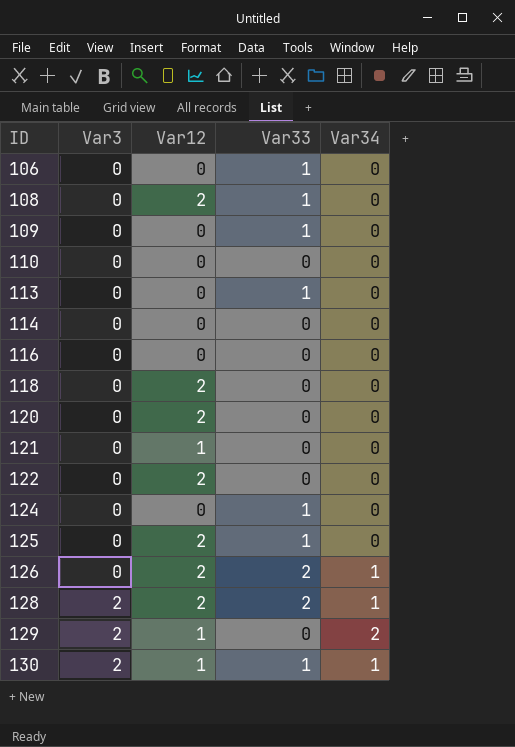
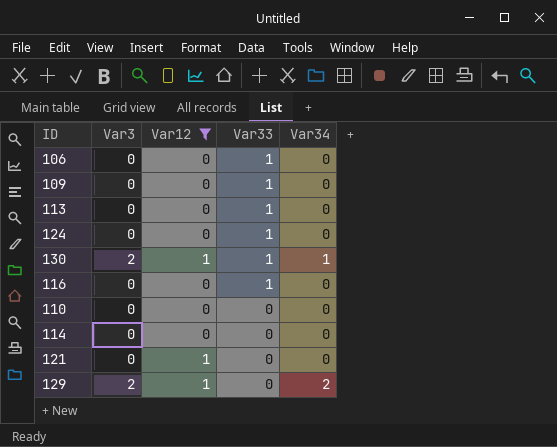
filter: none -> Var12 != 2
row order: ID ascending -> Var33 descending
116 | Var33: 0 -> 1

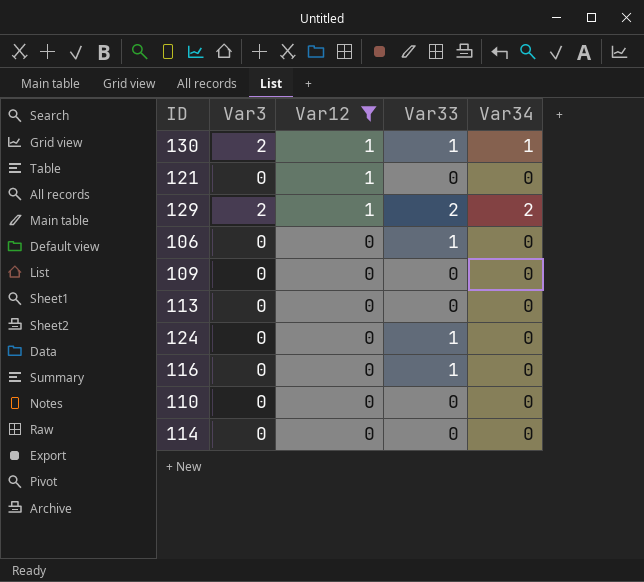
row order: Var33 descending -> Var12 descending
129 | Var33: 0 -> 2
109 | Var33: 1 -> 0
113 | Var33: 1 -> 0

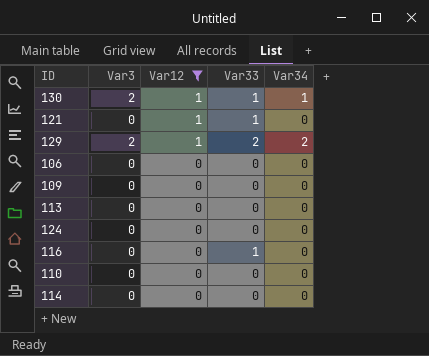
121 | Var33: 0 -> 1
106 | Var33: 1 -> 0
124 | Var33: 1 -> 0

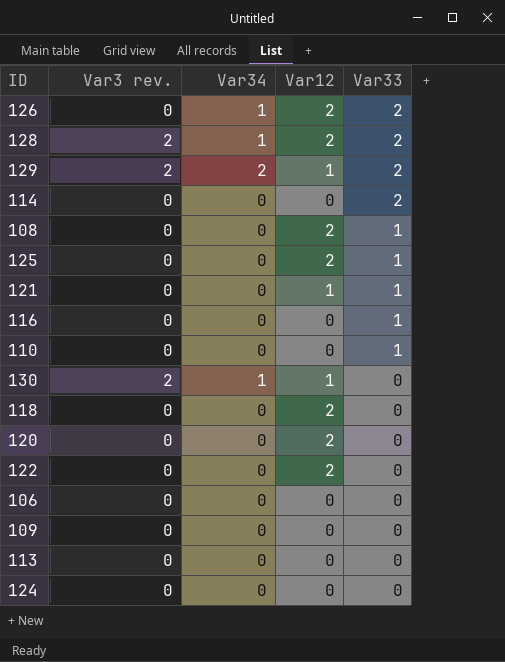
filter: Var12 != 2 -> none
row order: Var12 descending -> Var33 descending
column name: Var3 -> Var3 rev.
column Var34 | position: 5 -> 3
114 | Var33: 0 -> 2
110 | Var33: 0 -> 1
130 | Var33: 1 -> 0

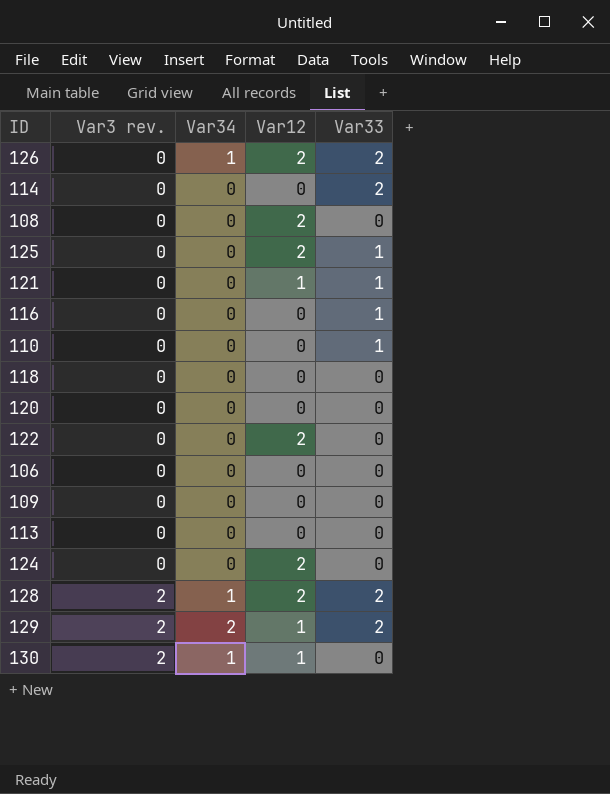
row order: Var33 descending -> Var3 rev. ascending
108 | Var33: 1 -> 0
118 | Var12: 2 -> 0
120 | Var12: 2 -> 0
124 | Var12: 0 -> 2

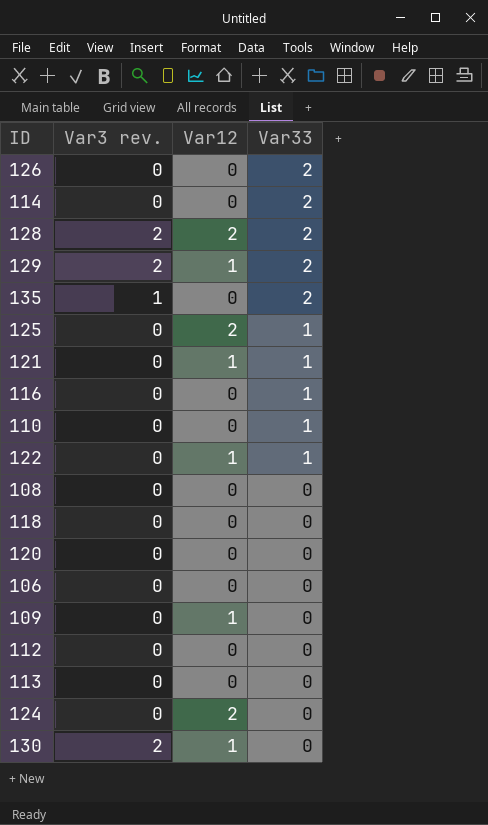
row order: Var3 rev. ascending -> Var33 descending
column Var34 | position: 3 -> none
126 | Var12: 2 -> 0
row 135: none -> 1 | 0 | 2
122 | Var12: 2 -> 1
122 | Var33: 0 -> 1
108 | Var12: 2 -> 0
109 | Var12: 0 -> 1
row 112: none -> 0 | 0 | 0

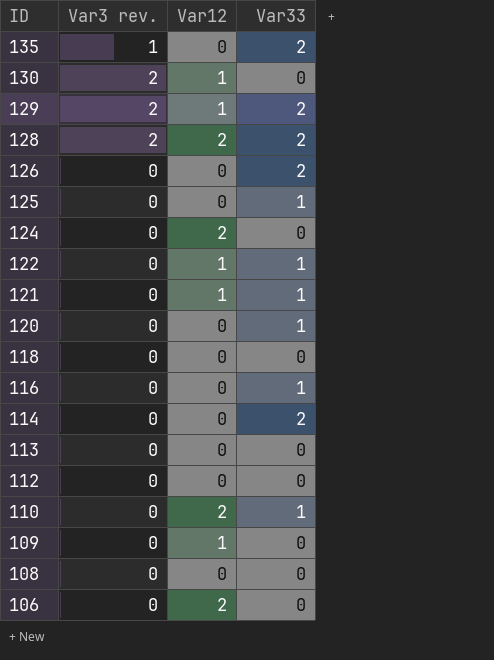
row order: Var33 descending -> ID descending
125 | Var12: 2 -> 0
120 | Var33: 0 -> 1
110 | Var12: 0 -> 2
106 | Var12: 0 -> 2

